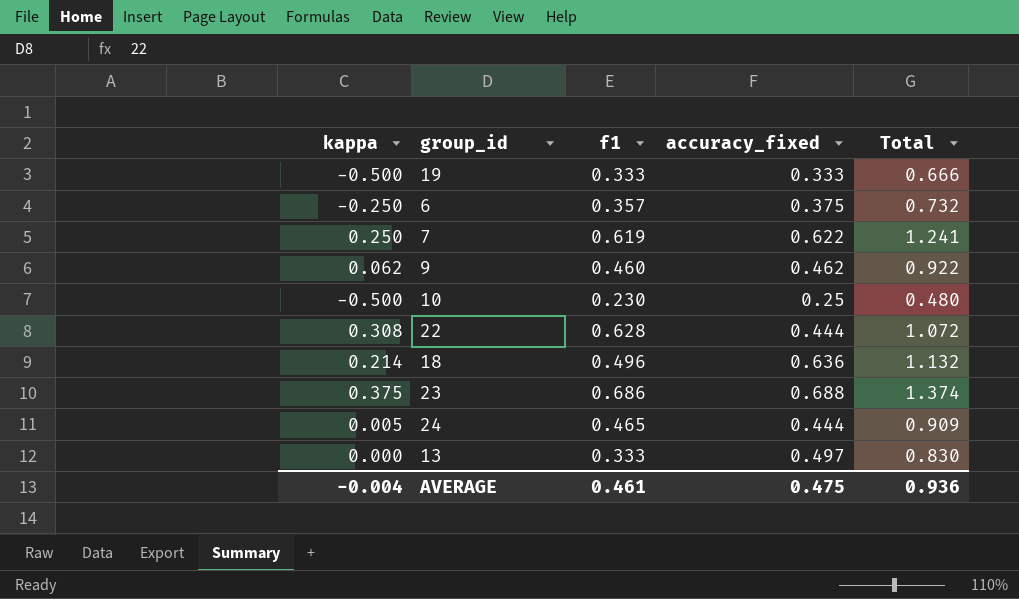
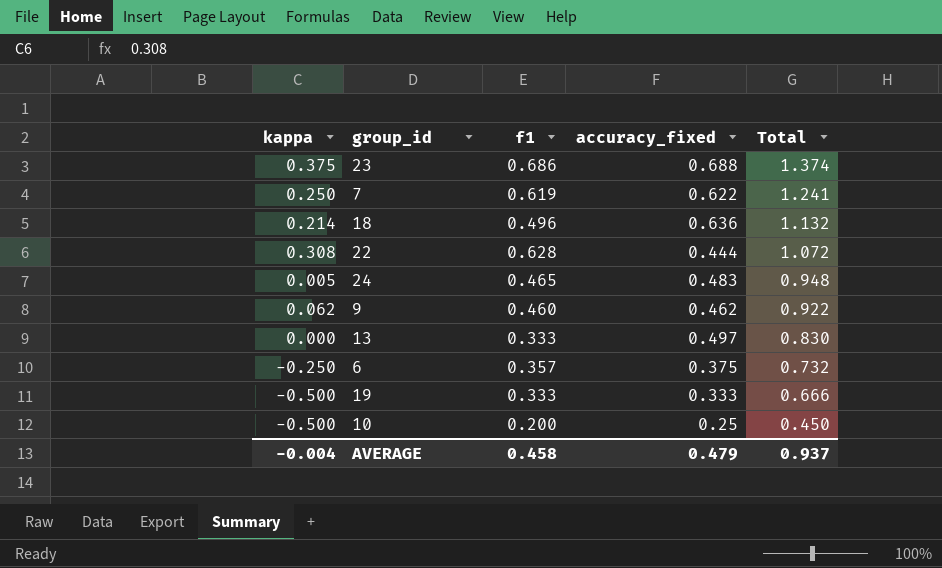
row order: none -> Total descending
24 | accuracy_fixed: 0.444 -> 0.483
24 | Total: 0.909 -> 0.948
10 | f1: 0.230 -> 0.200
10 | Total: 0.480 -> 0.450
AVERAGE | f1: 0.461 -> 0.458
AVERAGE | accuracy_fixed: 0.475 -> 0.479
AVERAGE | Total: 0.936 -> 0.937

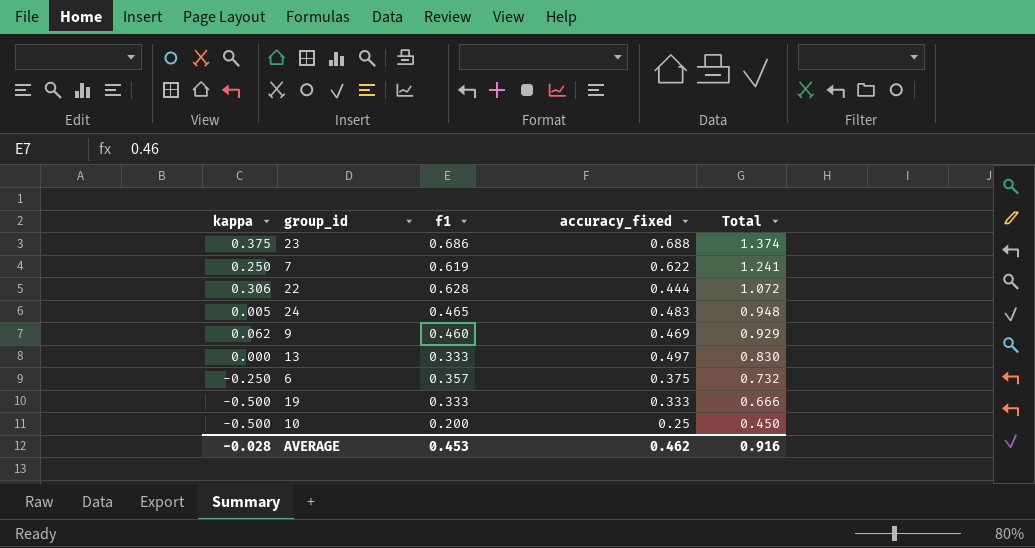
row 18: 0.214 | 0.496 | 0.636 | 1.132 -> none
22 | kappa: 0.308 -> 0.306
9 | accuracy_fixed: 0.462 -> 0.469
9 | Total: 0.922 -> 0.929
AVERAGE | kappa: -0.004 -> -0.028
AVERAGE | f1: 0.458 -> 0.453
AVERAGE | accuracy_fixed: 0.479 -> 0.462
AVERAGE | Total: 0.937 -> 0.916

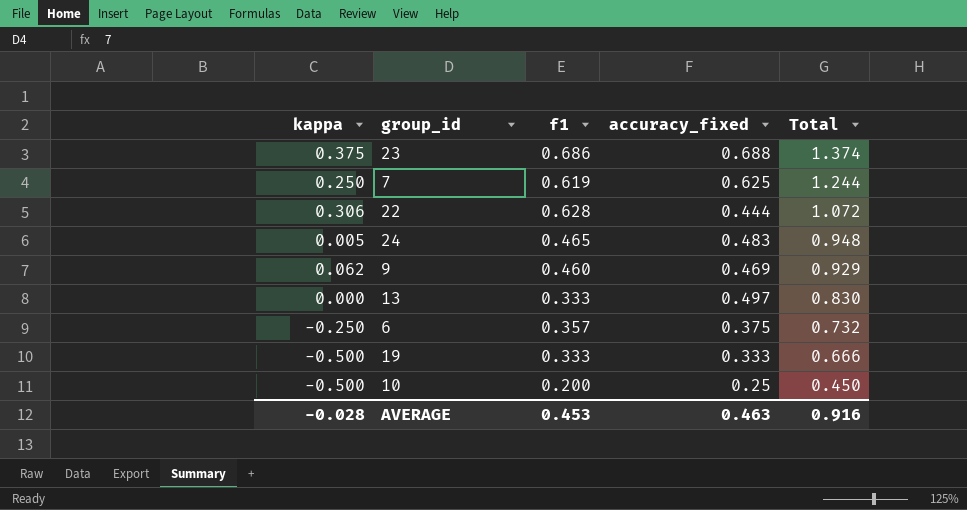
7 | accuracy_fixed: 0.622 -> 0.625
7 | Total: 1.241 -> 1.244
AVERAGE | accuracy_fixed: 0.462 -> 0.463

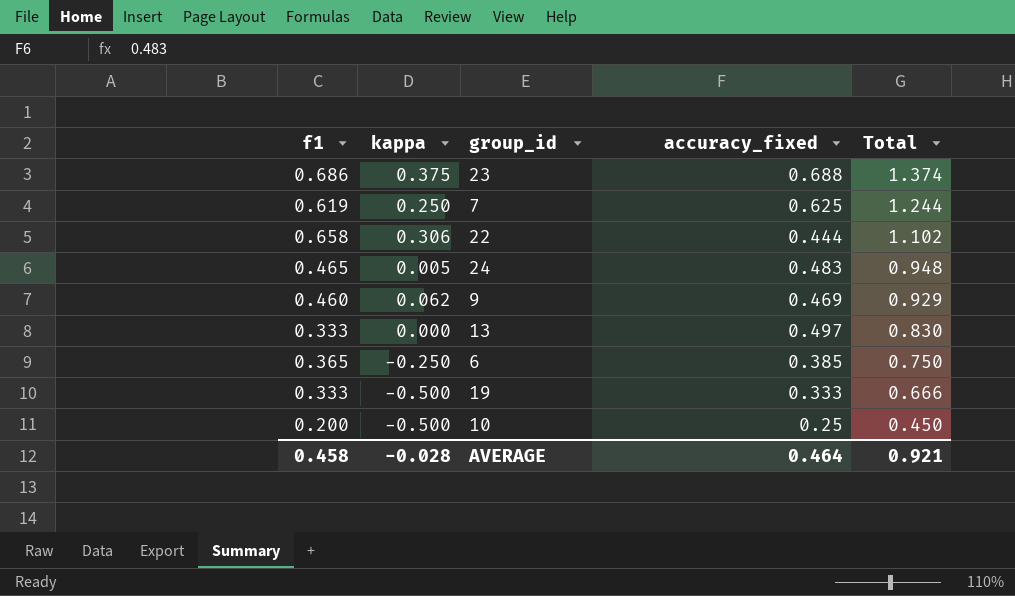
column f1 | position: 3 -> 1
22 | f1: 0.628 -> 0.658
22 | Total: 1.072 -> 1.102
6 | f1: 0.357 -> 0.365
6 | accuracy_fixed: 0.375 -> 0.385
6 | Total: 0.732 -> 0.750
AVERAGE | f1: 0.453 -> 0.458
AVERAGE | accuracy_fixed: 0.463 -> 0.464
AVERAGE | Total: 0.916 -> 0.921

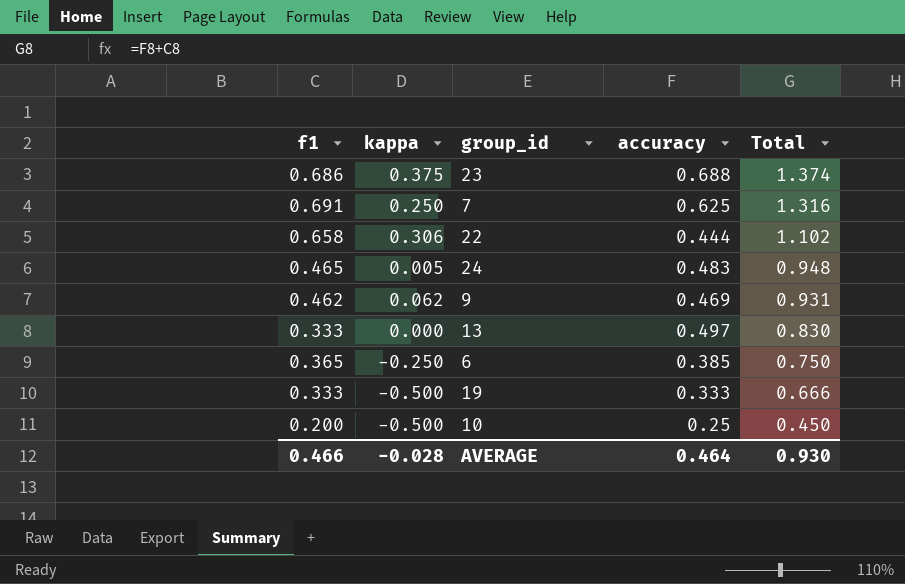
column name: accuracy_fixed -> accuracy
7 | f1: 0.619 -> 0.691
7 | Total: 1.244 -> 1.316
9 | f1: 0.460 -> 0.462
9 | Total: 0.929 -> 0.931
AVERAGE | f1: 0.458 -> 0.466
AVERAGE | Total: 0.921 -> 0.930

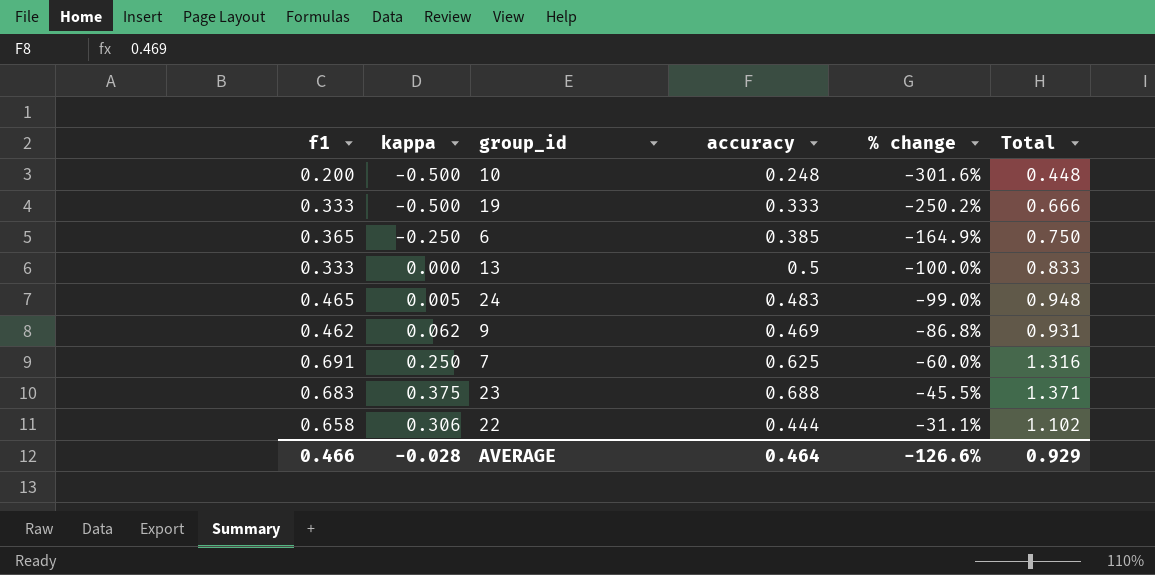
row order: Total descending -> % change ascending
column % change | formula: none -> ([kappa] - [accuracy]) / [accuracy]
10 | accuracy: 0.25 -> 0.248
10 | Total: 0.450 -> 0.448
13 | accuracy: 0.497 -> 0.5
13 | Total: 0.830 -> 0.833
23 | f1: 0.686 -> 0.683
23 | Total: 1.374 -> 1.371
AVERAGE | Total: 0.930 -> 0.929

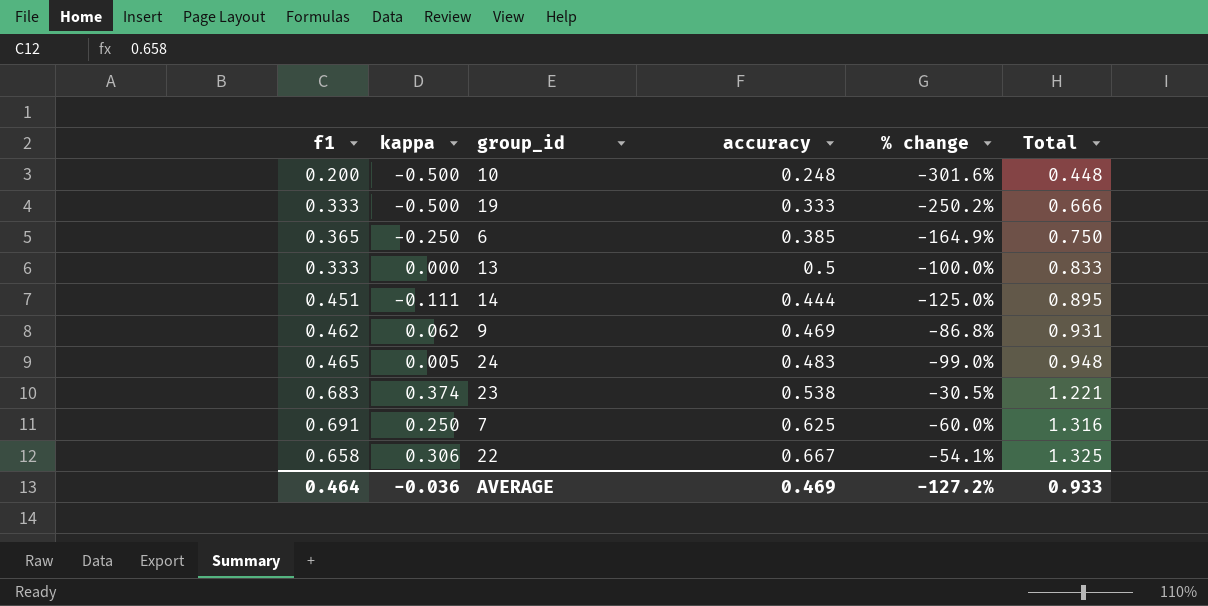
row order: % change ascending -> Total ascending
row 14: none -> 0.451 | -0.111 | 0.444 | -125.0% | 0.895
23 | kappa: 0.375 -> 0.374
23 | accuracy: 0.688 -> 0.538
23 | % change: -45.5% -> -30.5%
23 | Total: 1.371 -> 1.221
22 | accuracy: 0.444 -> 0.667
22 | % change: -31.1% -> -54.1%
22 | Total: 1.102 -> 1.325
AVERAGE | f1: 0.466 -> 0.464
AVERAGE | kappa: -0.028 -> -0.036
AVERAGE | accuracy: 0.464 -> 0.469
AVERAGE | % change: -126.6% -> -127.2%
AVERAGE | Total: 0.929 -> 0.933

